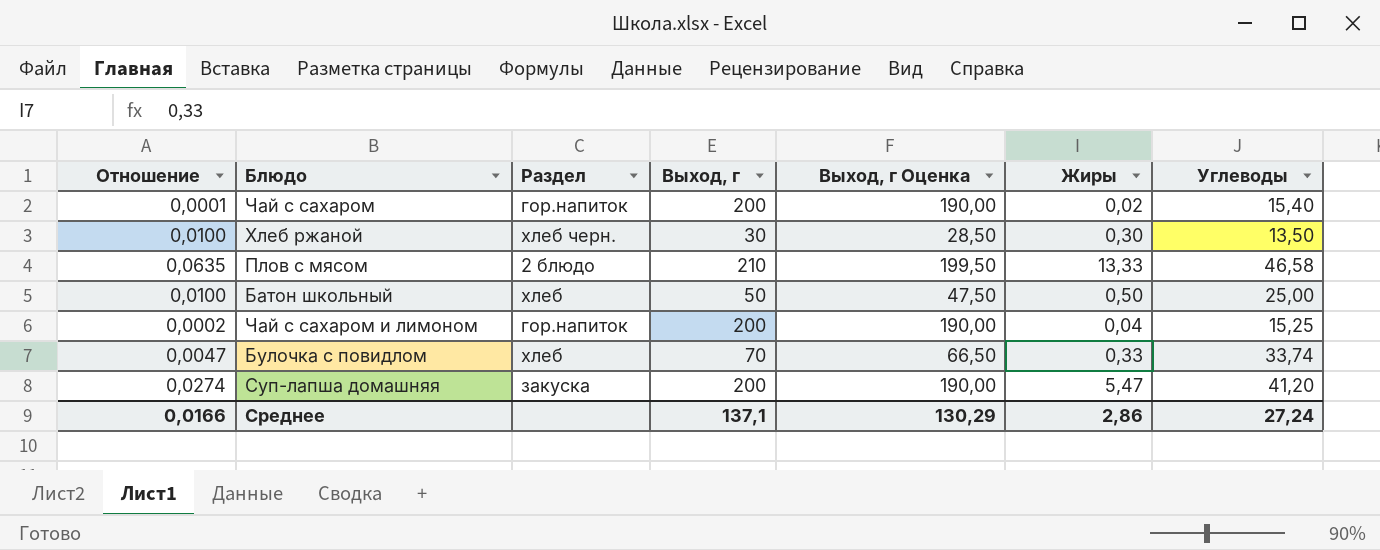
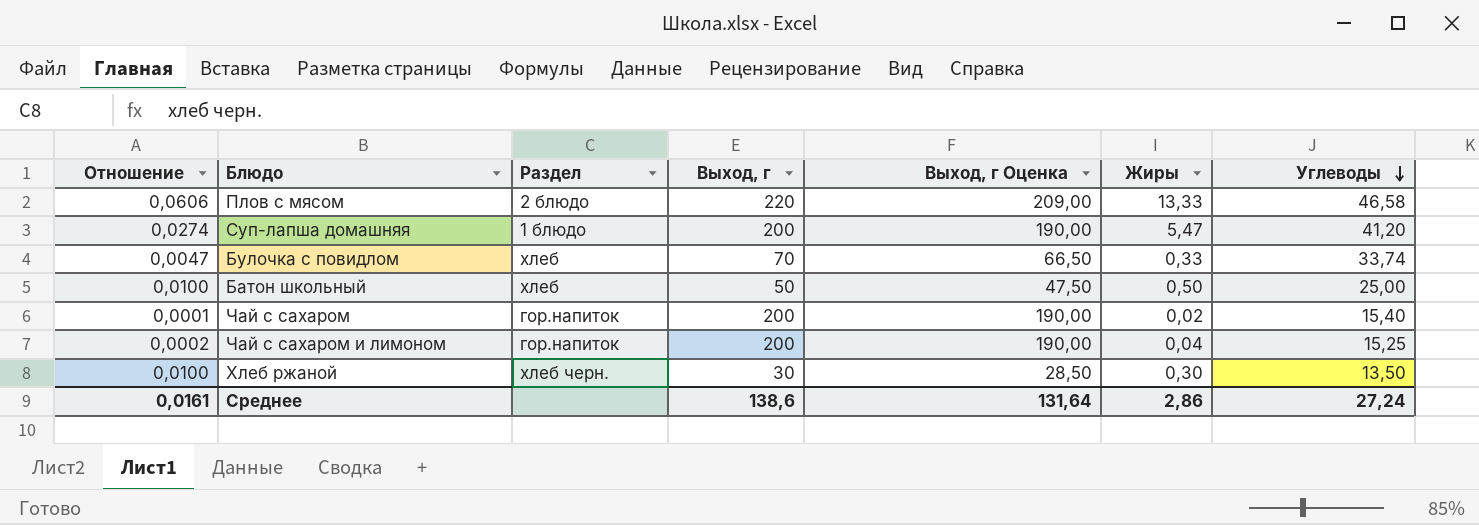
row order: none -> Углеводы descending
Плов с мясом | Отношение: 0,0635 -> 0,0606
Плов с мясом | Выход, г: 210 -> 220
Плов с мясом | Выход, г Оценка: 199,50 -> 209,00
Суп-лапша домашняя | Раздел: закуска -> 1 блюдо
Среднее | Отношение: 0,0166 -> 0,0161
Среднее | Выход, г: 137,1 -> 138,6
Среднее | Выход, г Оценка: 130,29 -> 131,64

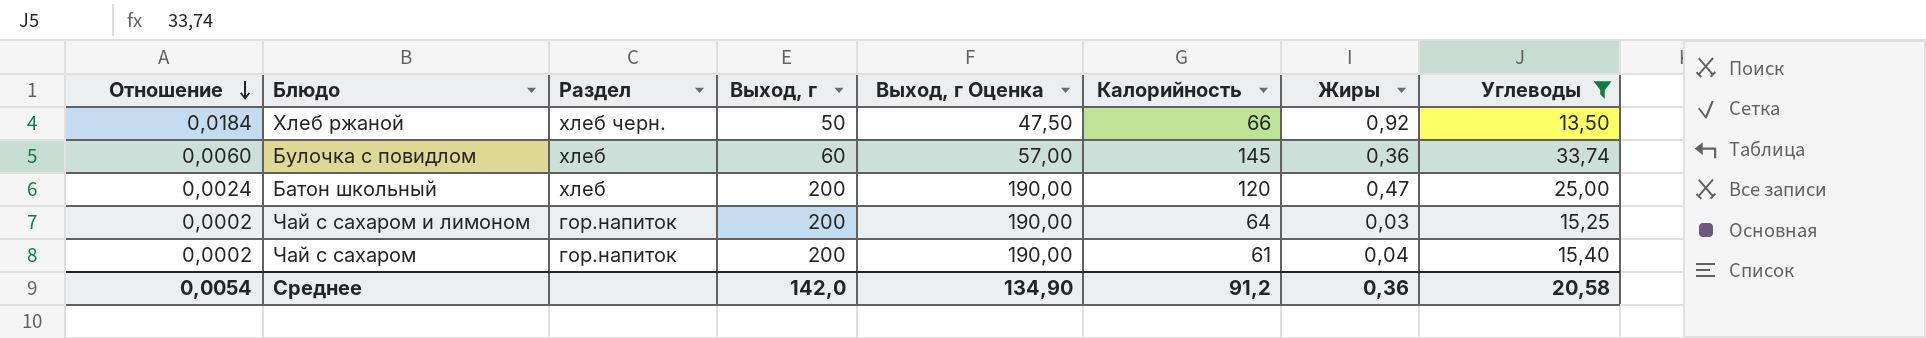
filter: none -> Углеводы <= 33,74
row order: Углеводы descending -> Отношение descending
column Калорийность | position: none -> 6
Хлеб ржаной | Отношение: 0,0100 -> 0,0184
Хлеб ржаной | Выход, г: 30 -> 50
Хлеб ржаной | Выход, г Оценка: 28,50 -> 47,50
Хлеб ржаной | Жиры: 0,30 -> 0,92
Булочка с повидлом | Отношение: 0,0047 -> 0,0060
Булочка с повидлом | Выход, г: 70 -> 60
Булочка с повидлом | Выход, г Оценка: 66,50 -> 57,00
Булочка с повидлом | Жиры: 0,33 -> 0,36
Батон школьный | Отношение: 0,0100 -> 0,0024
Батон школьный | Выход, г: 50 -> 200
Батон школьный | Выход, г Оценка: 47,50 -> 190,00
Батон школьный | Жиры: 0,50 -> 0,47
Чай с сахаром и лимоном | Жиры: 0,04 -> 0,03
Чай с сахаром | Отношение: 0,0001 -> 0,0002
Чай с сахаром | Жиры: 0,02 -> 0,04
Среднее | Отношение: 0,0161 -> 0,0054
Среднее | Выход, г: 138,6 -> 142,0
Среднее | Выход, г Оценка: 131,64 -> 134,90
Среднее | Жиры: 2,86 -> 0,36
Среднее | Углеводы: 27,24 -> 20,58

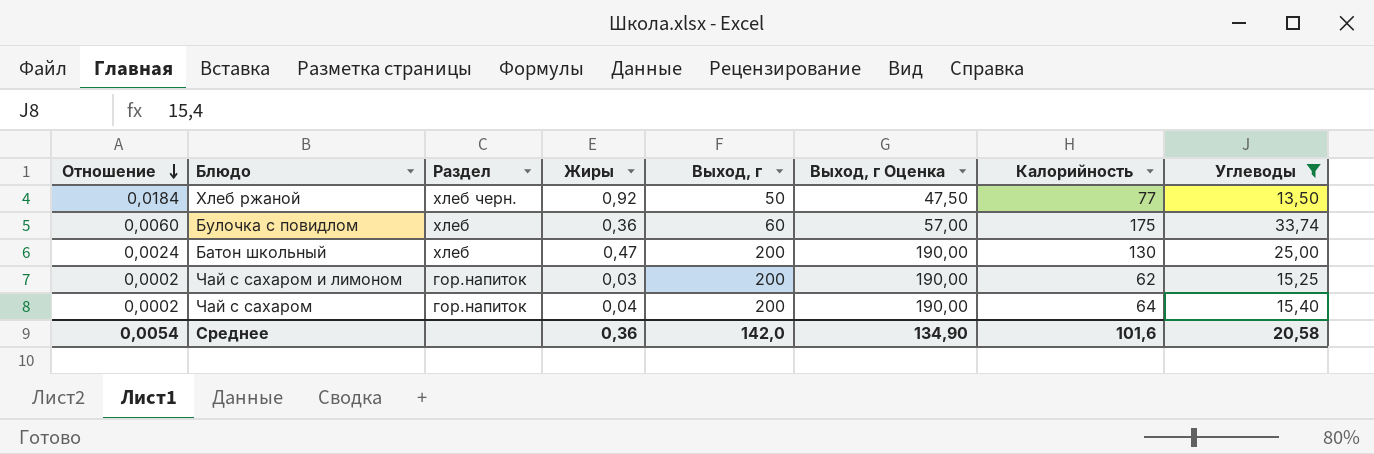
column Жиры | position: 7 -> 4
Хлеб ржаной | Калорийность: 66 -> 77
Булочка с повидлом | Калорийность: 145 -> 175
Батон школьный | Калорийность: 120 -> 130
Чай с сахаром и лимоном | Калорийность: 64 -> 62
Чай с сахаром | Калорийность: 61 -> 64
Среднее | Калорийность: 91,2 -> 101,6

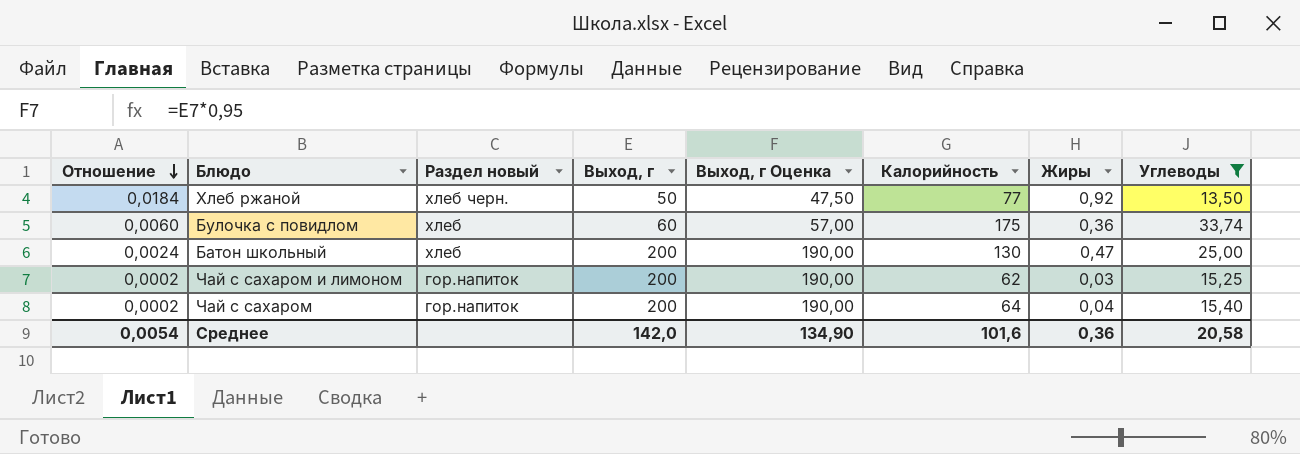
column name: Раздел -> Раздел новый
column Жиры | position: 4 -> 7

